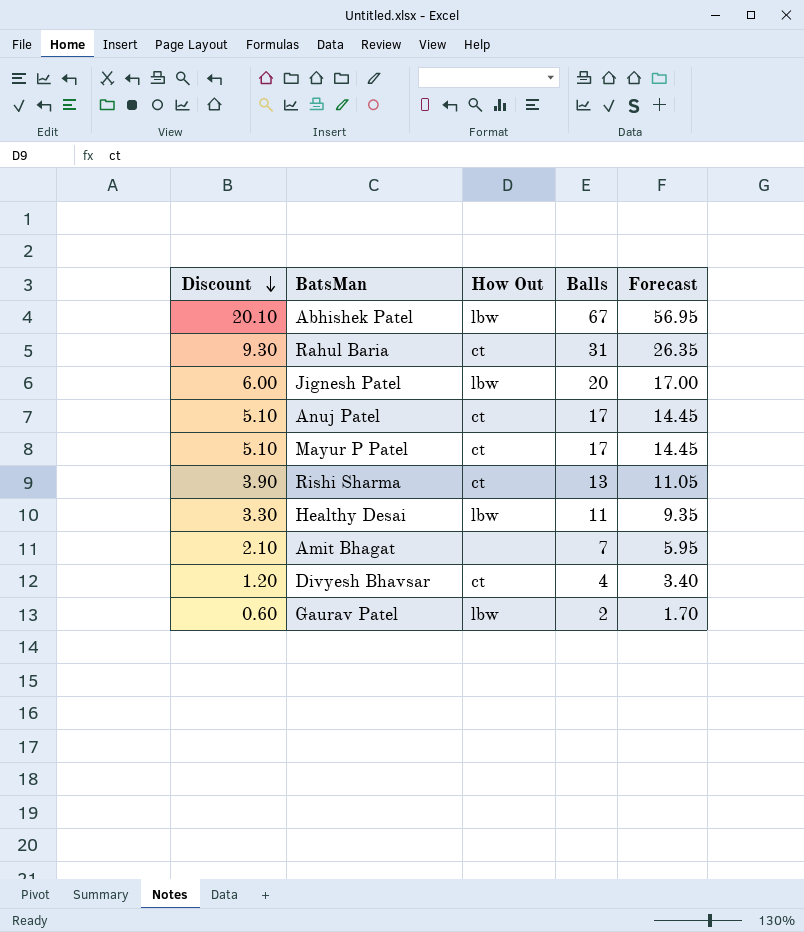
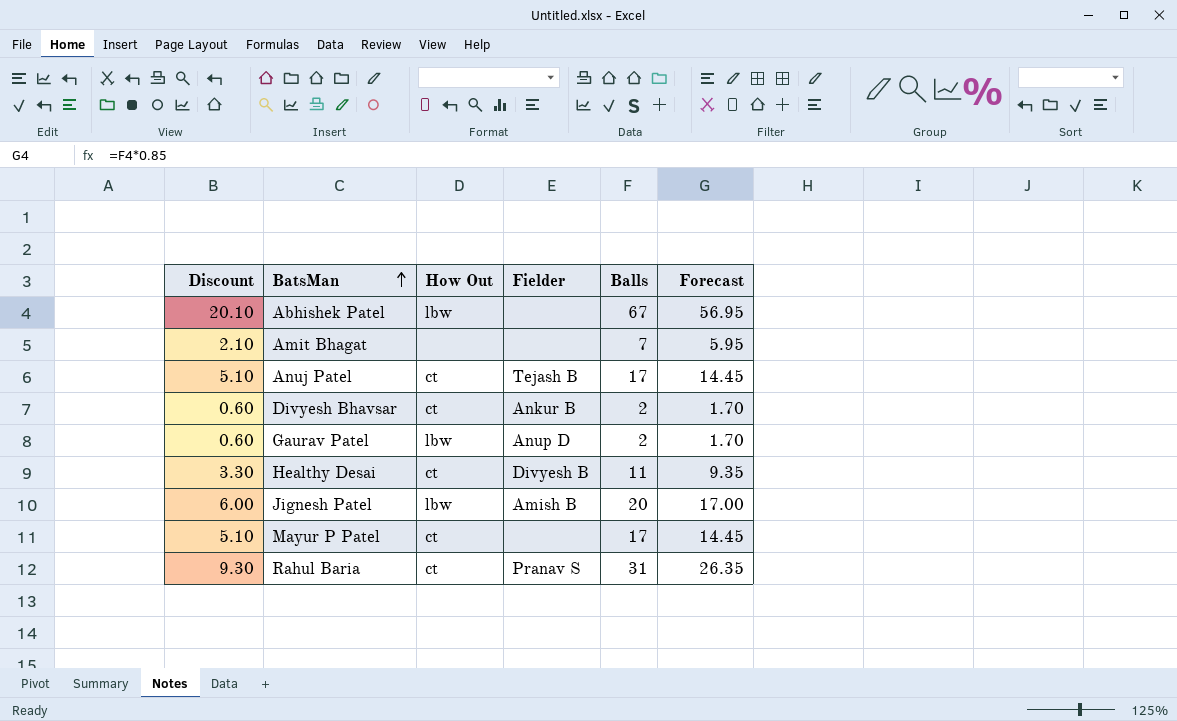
row order: Discount descending -> BatsMan ascending
column Fielder | position: none -> 4
row Rishi Sharma: 3.90 | ct | 13 | 11.05 -> none
Divyesh Bhavsar | Discount: 1.20 -> 0.60
Divyesh Bhavsar | Balls: 4 -> 2
Divyesh Bhavsar | Forecast: 3.40 -> 1.70
Healthy Desai | How Out: lbw -> ct

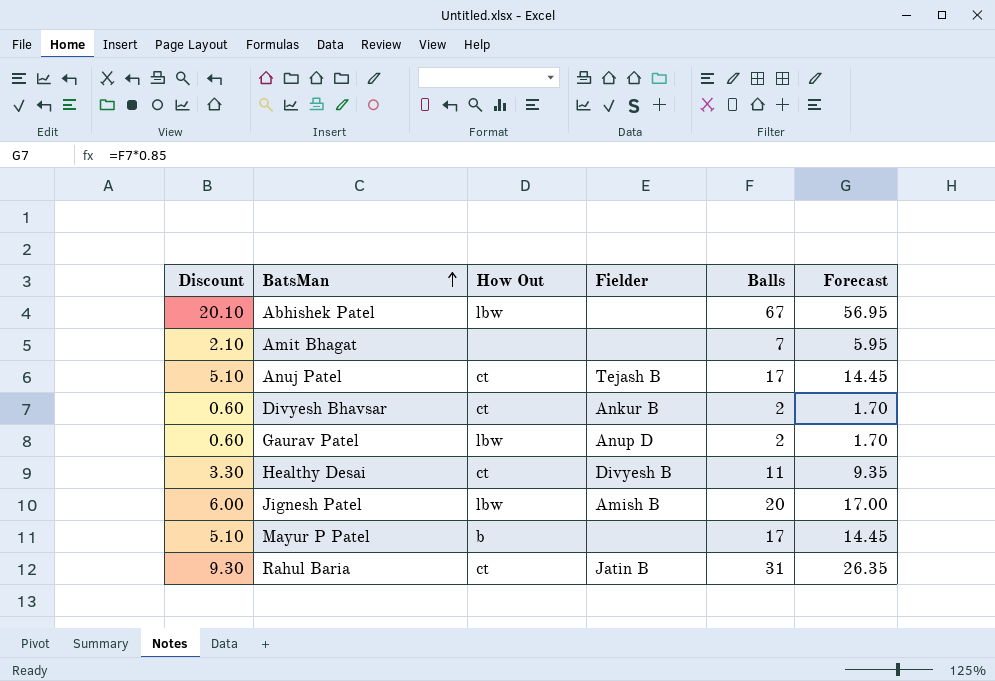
Mayur P Patel | How Out: ct -> b
Rahul Baria | Fielder: Pranav S -> Jatin B

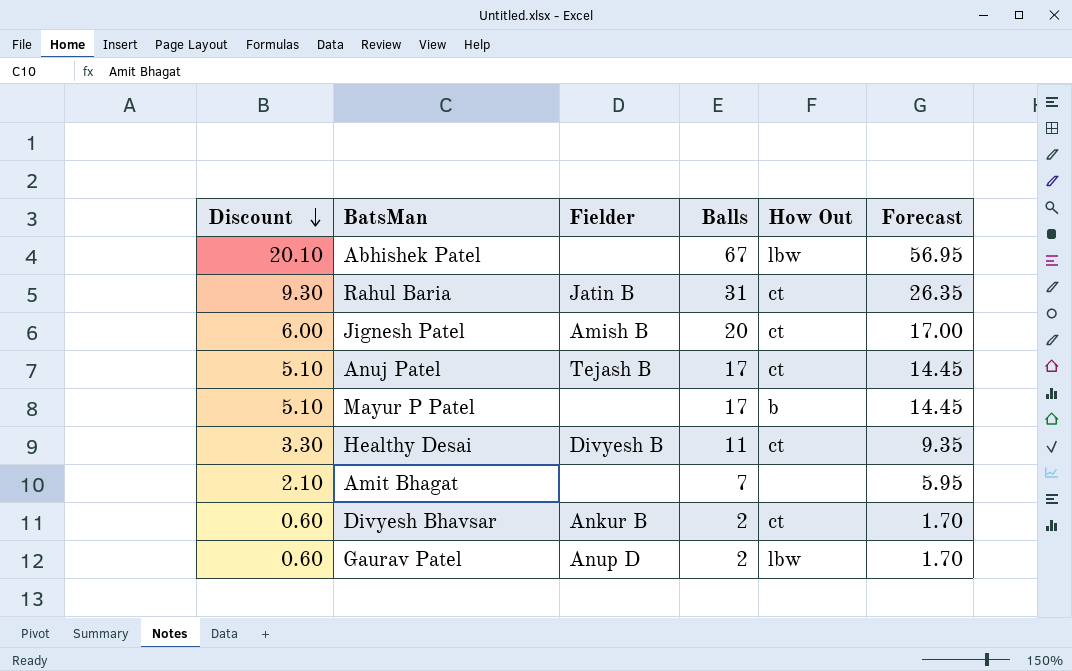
row order: BatsMan ascending -> Discount descending
column How Out | position: 3 -> 5
Jignesh Patel | How Out: lbw -> ct

